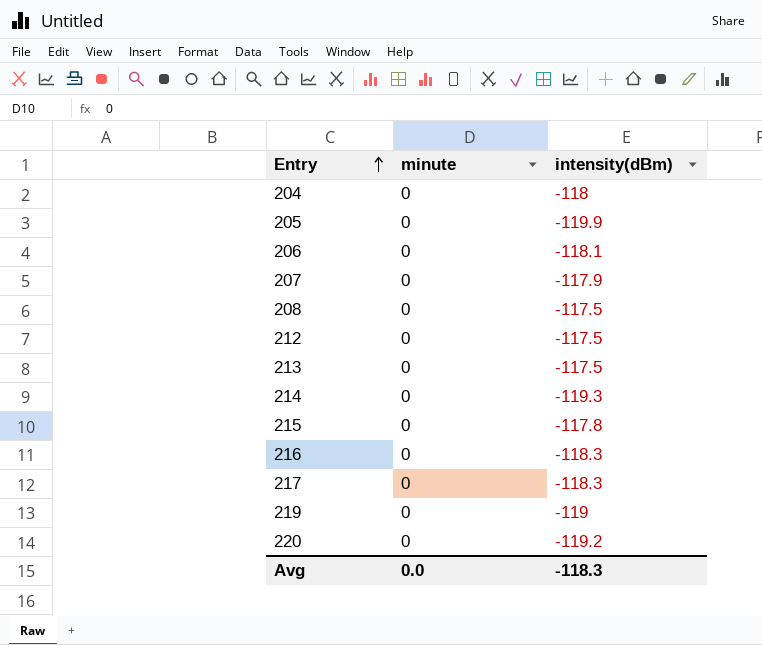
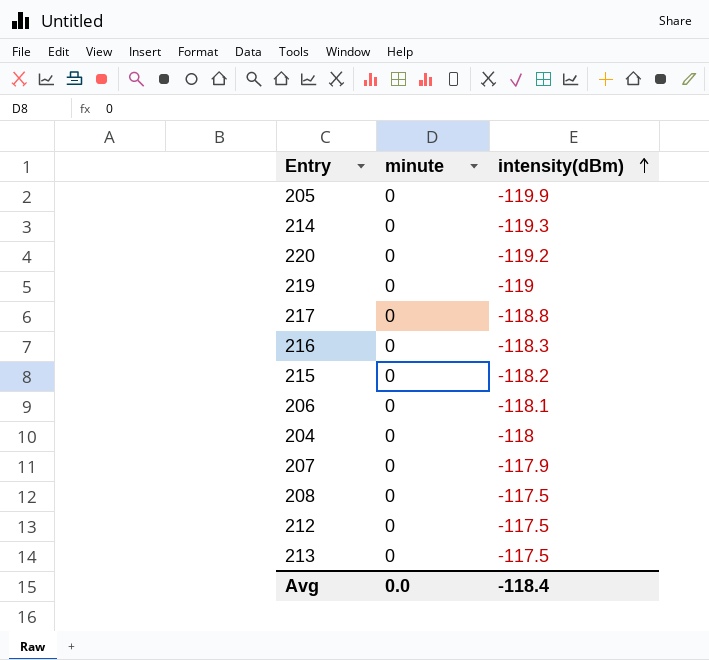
row order: Entry ascending -> intensity(dBm) ascending
217 | intensity(dBm): -118.3 -> -118.8
215 | intensity(dBm): -117.8 -> -118.2
Avg | intensity(dBm): -118.3 -> -118.4

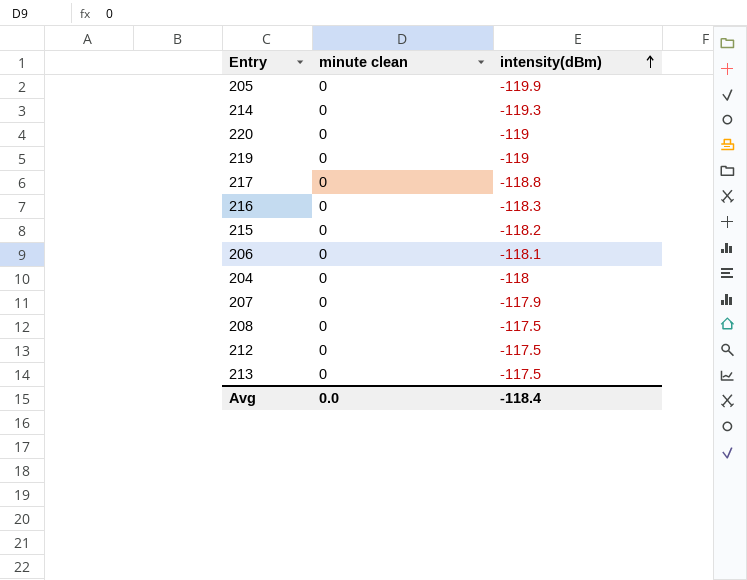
column name: minute -> minute clean
220 | intensity(dBm): -119.2 -> -119

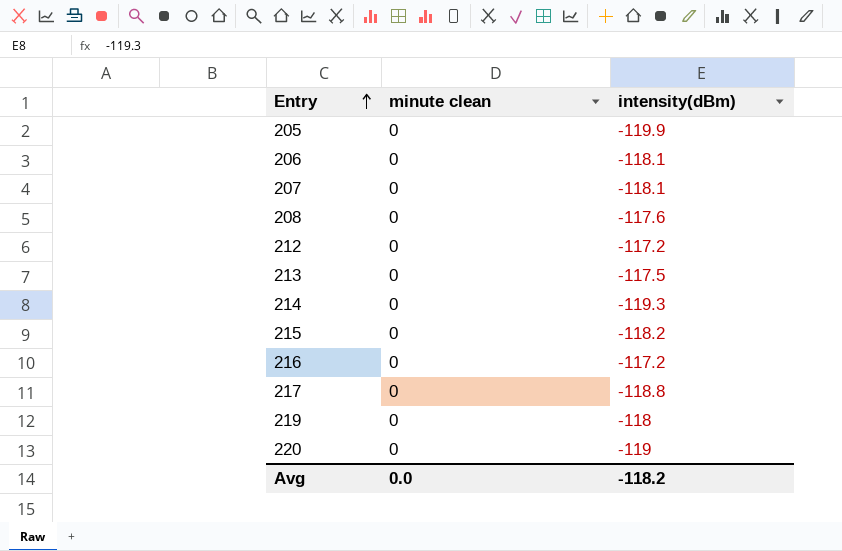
row order: intensity(dBm) ascending -> Entry ascending
row 204: 0 | -118 -> none
207 | intensity(dBm): -117.9 -> -118.1
208 | intensity(dBm): -117.5 -> -117.6
212 | intensity(dBm): -117.5 -> -117.2
216 | intensity(dBm): -118.3 -> -117.2
219 | intensity(dBm): -119 -> -118
Avg | intensity(dBm): -118.4 -> -118.2

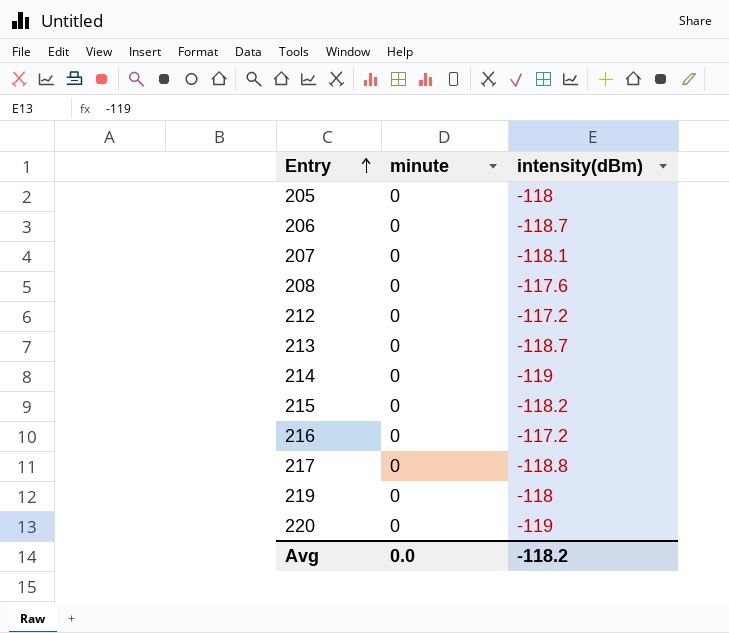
column name: minute clean -> minute
205 | intensity(dBm): -119.9 -> -118
206 | intensity(dBm): -118.1 -> -118.7
213 | intensity(dBm): -117.5 -> -118.7
214 | intensity(dBm): -119.3 -> -119

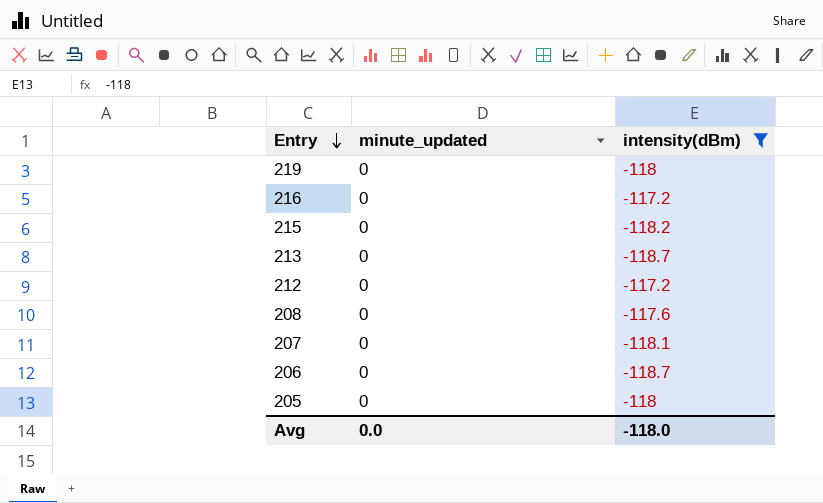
filter: none -> intensity(dBm) >= -118.7
row order: Entry ascending -> Entry descending
column name: minute -> minute_updated
Avg | intensity(dBm): -118.2 -> -118.0

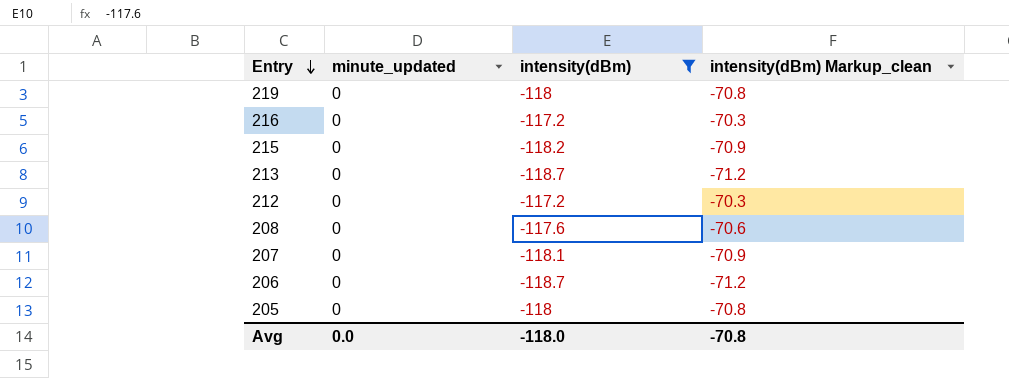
column intensity(dBm) Markup_clean | formula: none -> [intensity(dBm)] * 0.6

